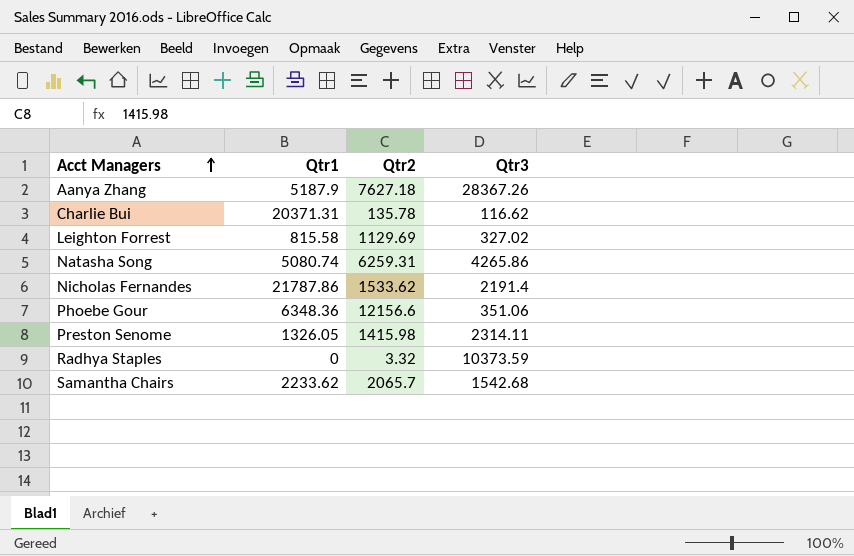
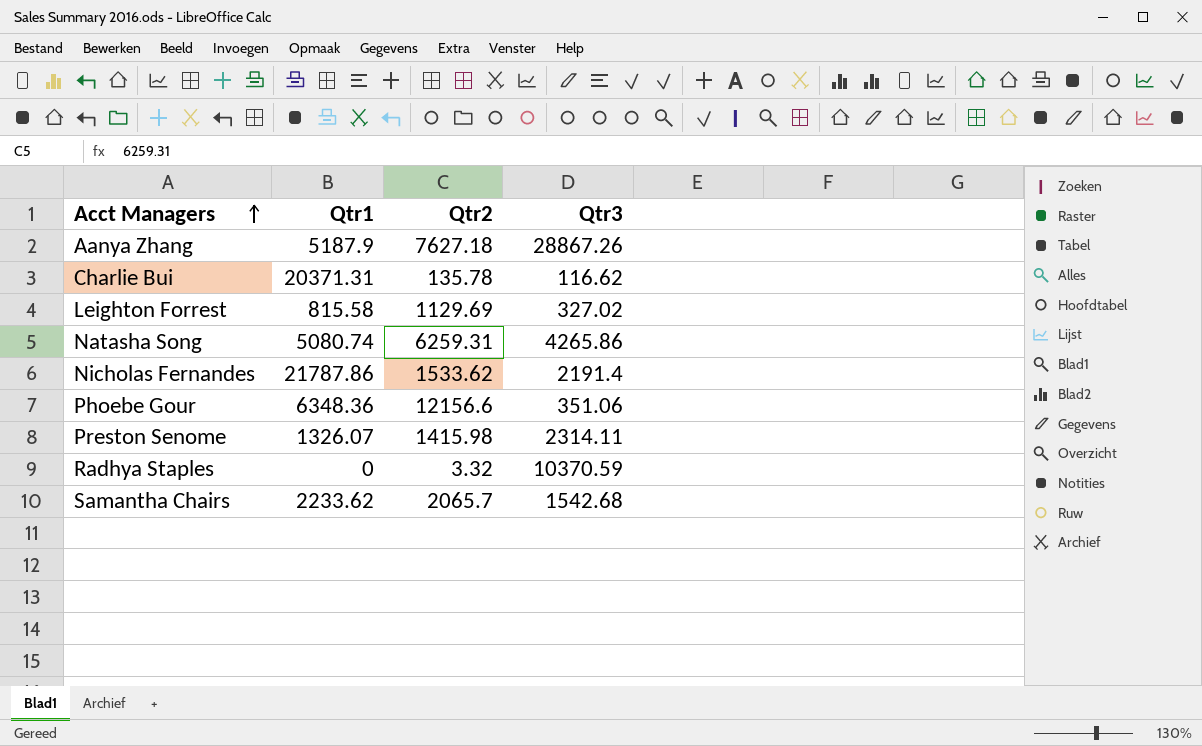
Aanya Zhang | Qtr3: 28367.26 -> 28867.26
Preston Senome | Qtr1: 1326.05 -> 1326.07
Radhya Staples | Qtr3: 10373.59 -> 10370.59

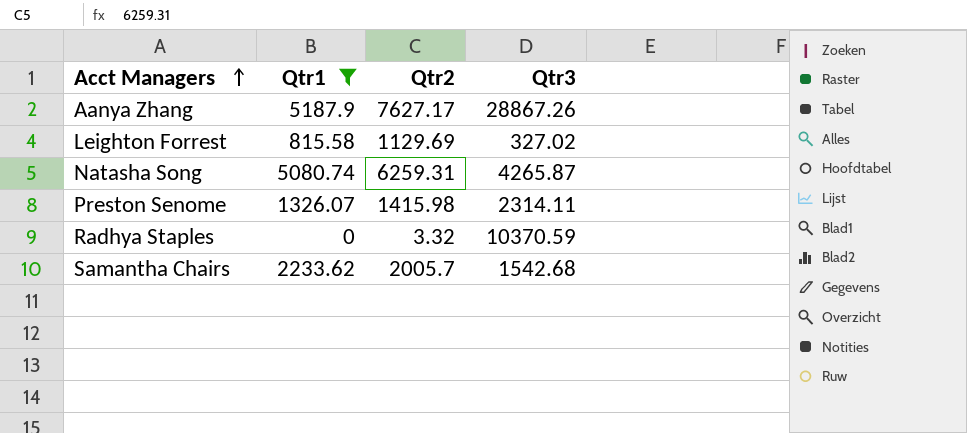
filter: none -> Qtr1 <= 5187.9
Aanya Zhang | Qtr2: 7627.18 -> 7627.17
Natasha Song | Qtr3: 4265.86 -> 4265.87
Samantha Chairs | Qtr2: 2065.7 -> 2005.7

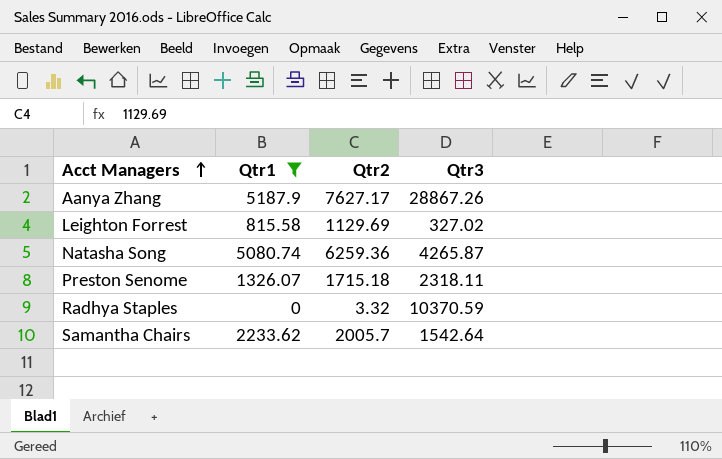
Natasha Song | Qtr2: 6259.31 -> 6259.36
Preston Senome | Qtr2: 1415.98 -> 1715.18
Preston Senome | Qtr3: 2314.11 -> 2318.11
Samantha Chairs | Qtr3: 1542.68 -> 1542.64

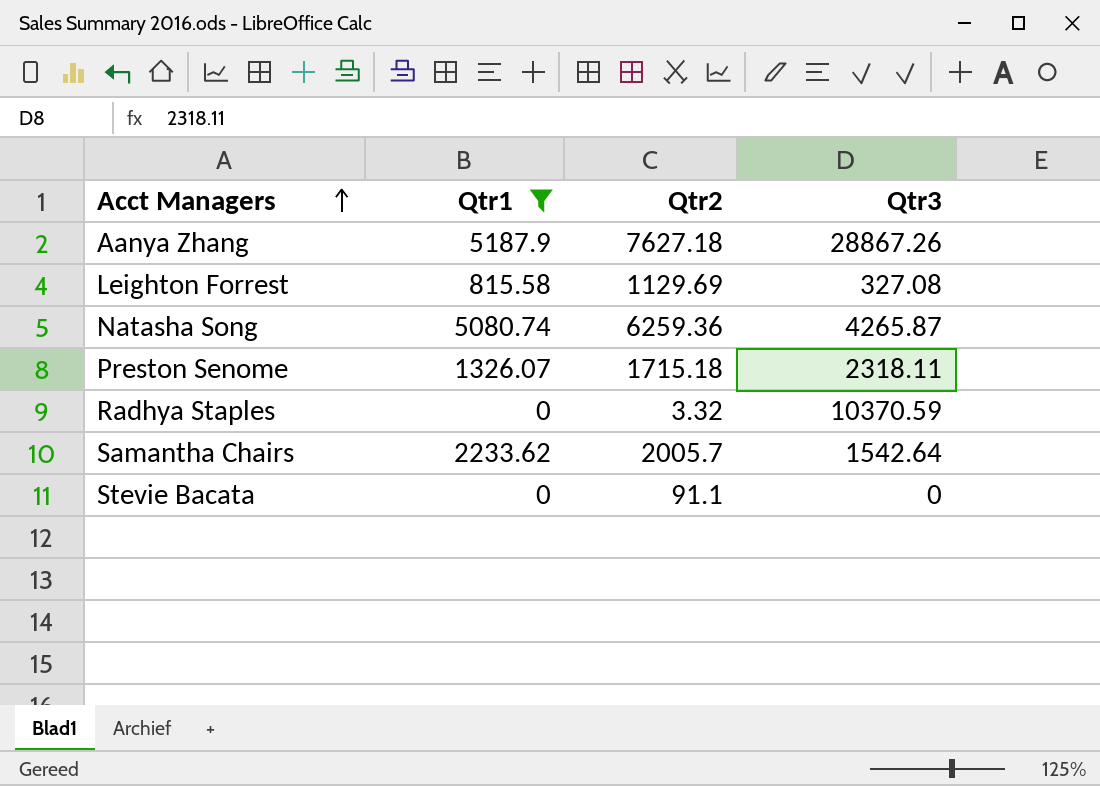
Aanya Zhang | Qtr2: 7627.17 -> 7627.18
Leighton Forrest | Qtr3: 327.02 -> 327.08
row Stevie Bacata: none -> 0 | 91.1 | 0

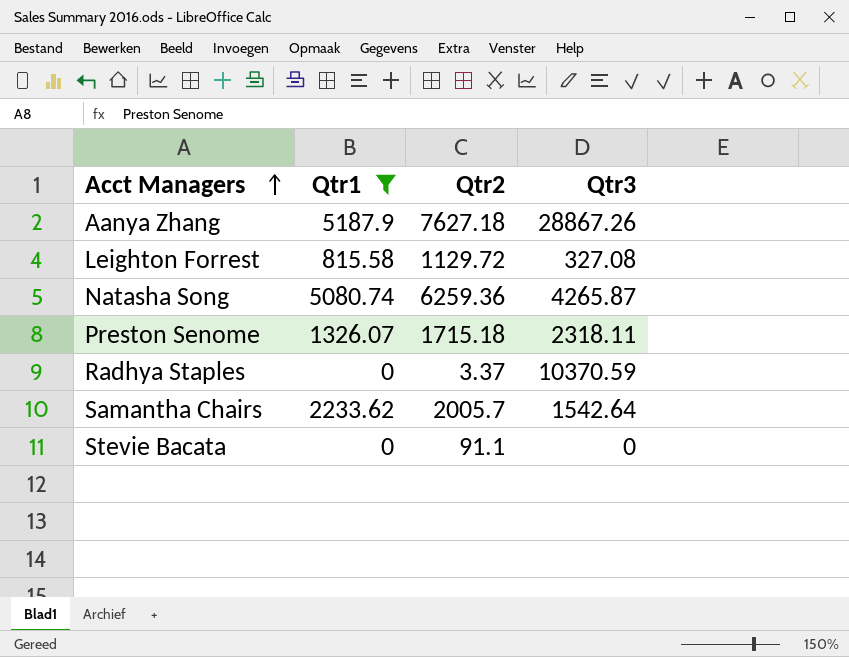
Leighton Forrest | Qtr2: 1129.69 -> 1129.72
Radhya Staples | Qtr2: 3.32 -> 3.37

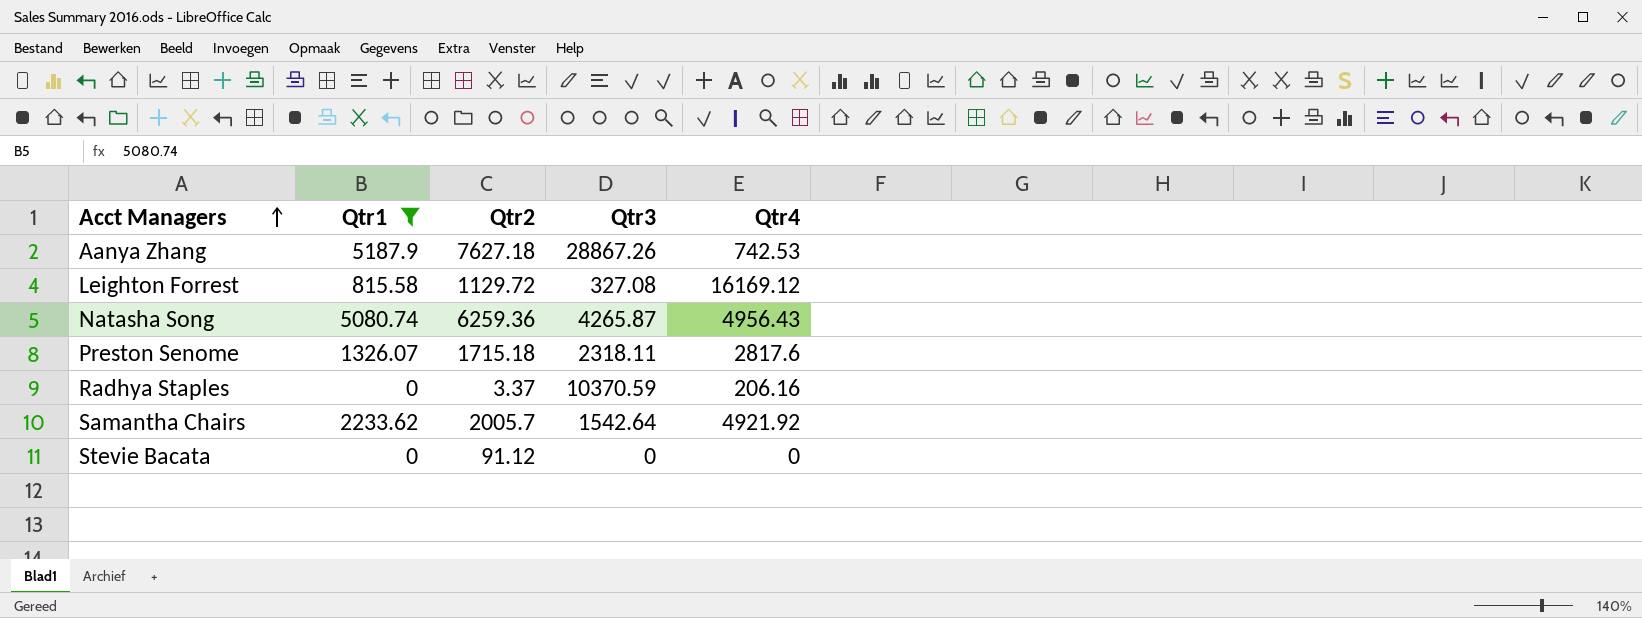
column Qtr4 | position: none -> 5
Stevie Bacata | Qtr2: 91.1 -> 91.12

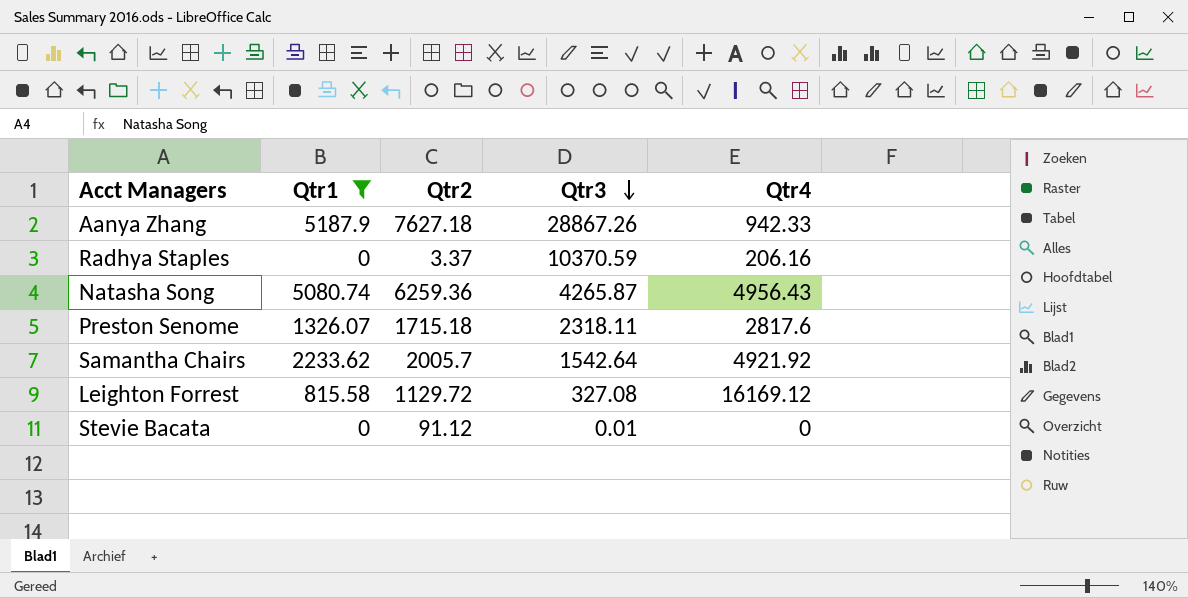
row order: Acct Managers ascending -> Qtr3 descending
Aanya Zhang | Qtr4: 742.53 -> 942.33
Stevie Bacata | Qtr3: 0 -> 0.01

